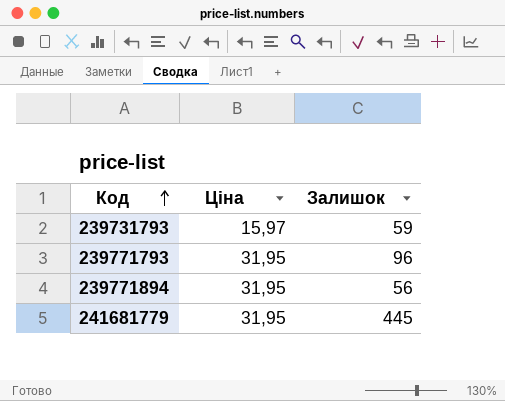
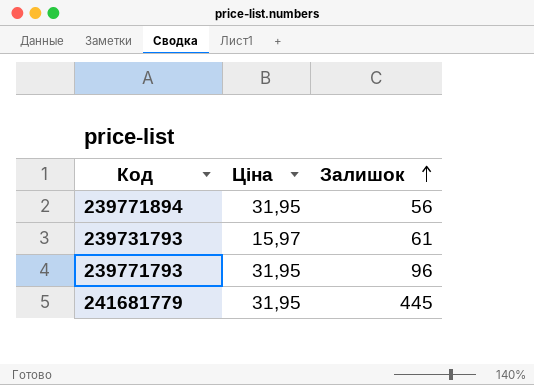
row order: Код ascending -> Залишок ascending
239731793 | Залишок: 59 -> 61

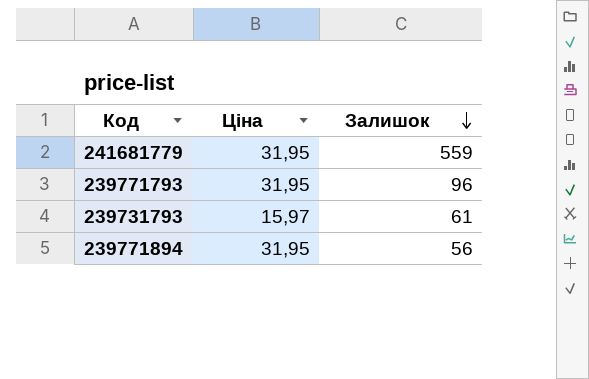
row order: Залишок ascending -> Залишок descending
241681779 | Залишок: 445 -> 559

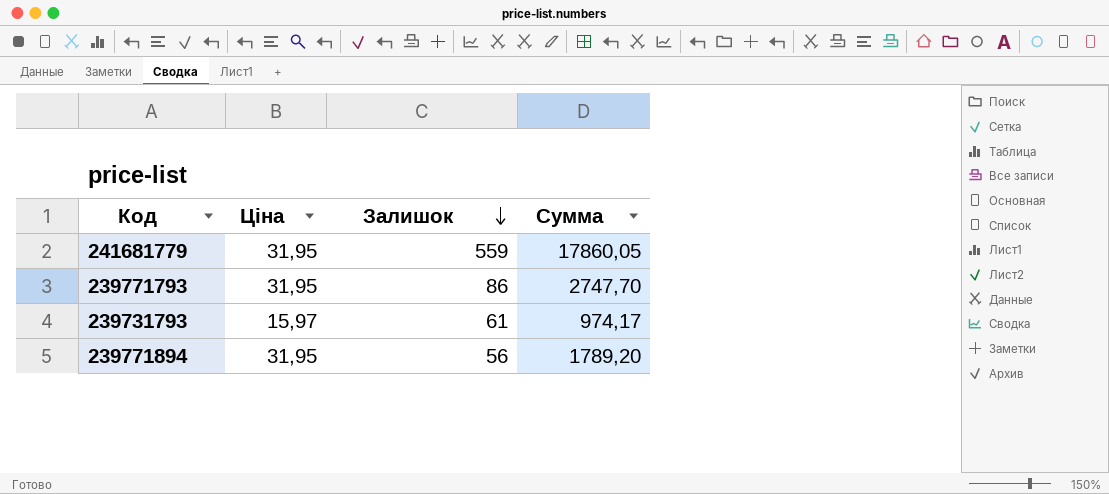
column Сумма | formula: none -> [Ціна] * [Залишок]
239771793 | Залишок: 96 -> 86

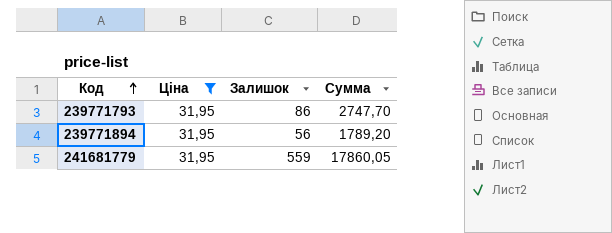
filter: none -> Ціна = 31,95
row order: Залишок descending -> Код ascending

